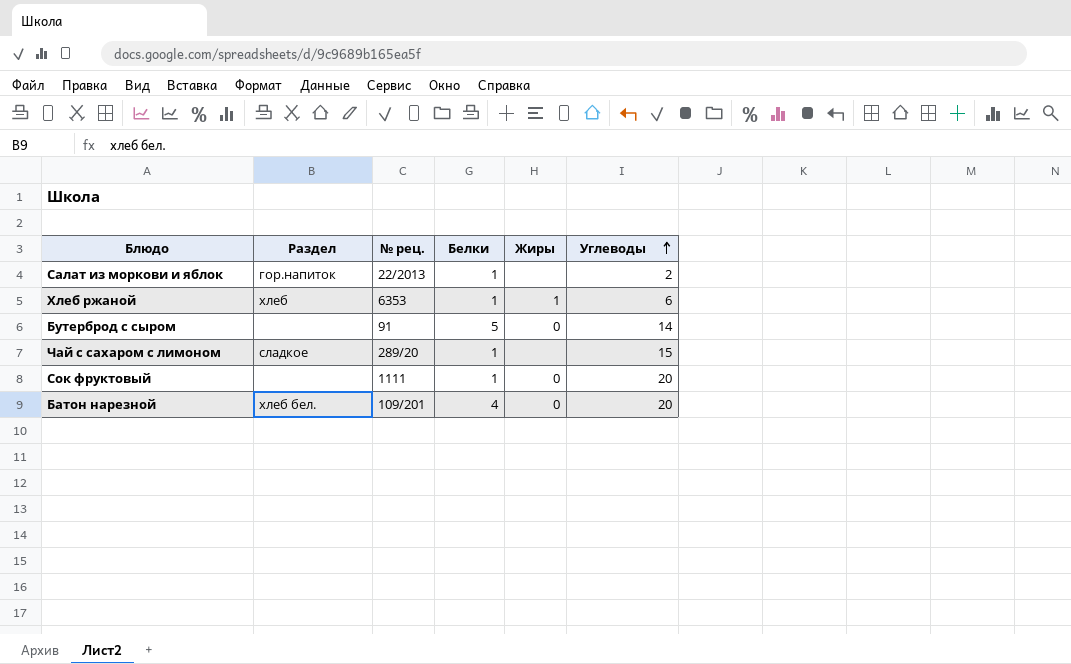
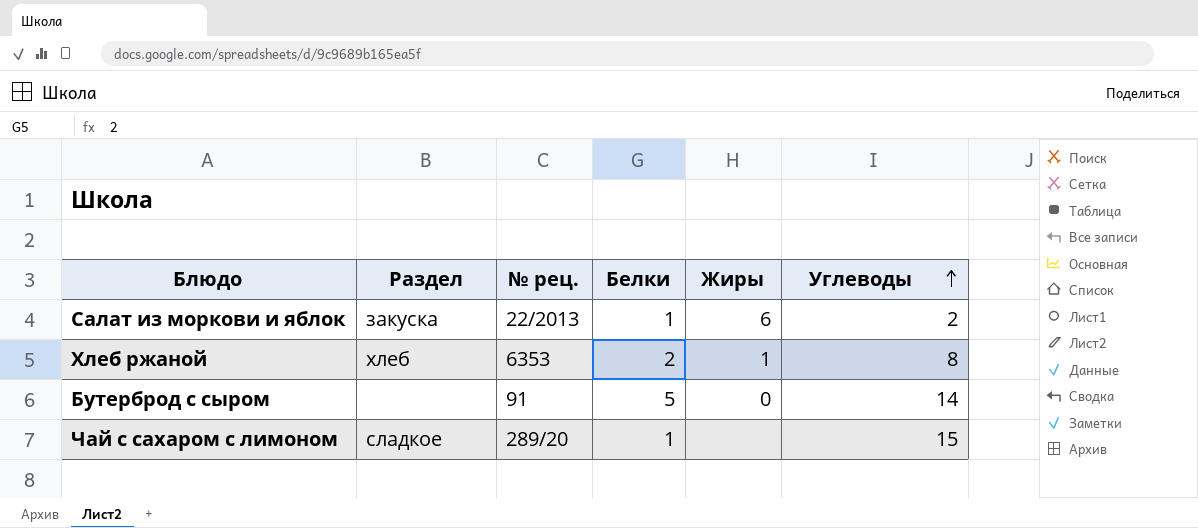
row Сок фруктовый: none | 1111 | 1 | 0 | 20 -> none
row Батон нарезной: хлеб бел. | 109/201 | 4 | 0 | 20 -> none
Салат из моркови и яблок | Раздел: гор.напиток -> закуска
Салат из моркови и яблок | Жиры: none -> 6
Хлеб ржаной | Белки: 1 -> 2
Хлеб ржаной | Углеводы: 6 -> 8

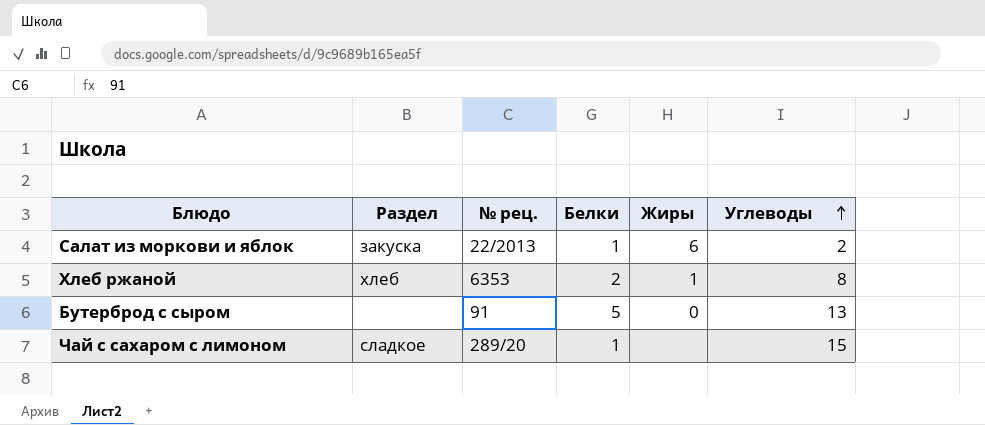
Бутерброд с сыром | Углеводы: 14 -> 13

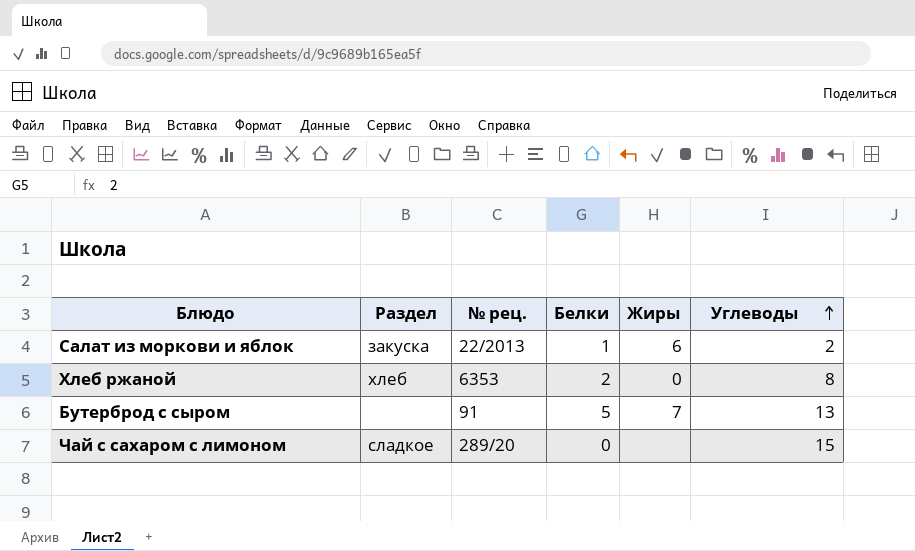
Хлеб ржаной | Жиры: 1 -> 0
Бутерброд с сыром | Жиры: 0 -> 7
Чай с сахаром с лимоном | Белки: 1 -> 0

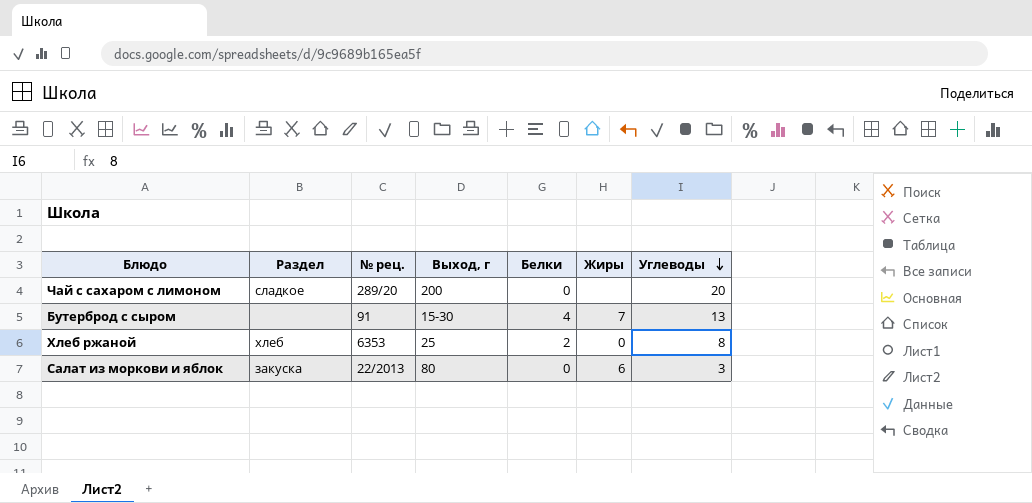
row order: Углеводы ascending -> Углеводы descending
column Выход, г | position: none -> 4
Чай с сахаром с лимоном | Углеводы: 15 -> 20
Бутерброд с сыром | Белки: 5 -> 4
Салат из моркови и яблок | Белки: 1 -> 0
Салат из моркови и яблок | Углеводы: 2 -> 3

